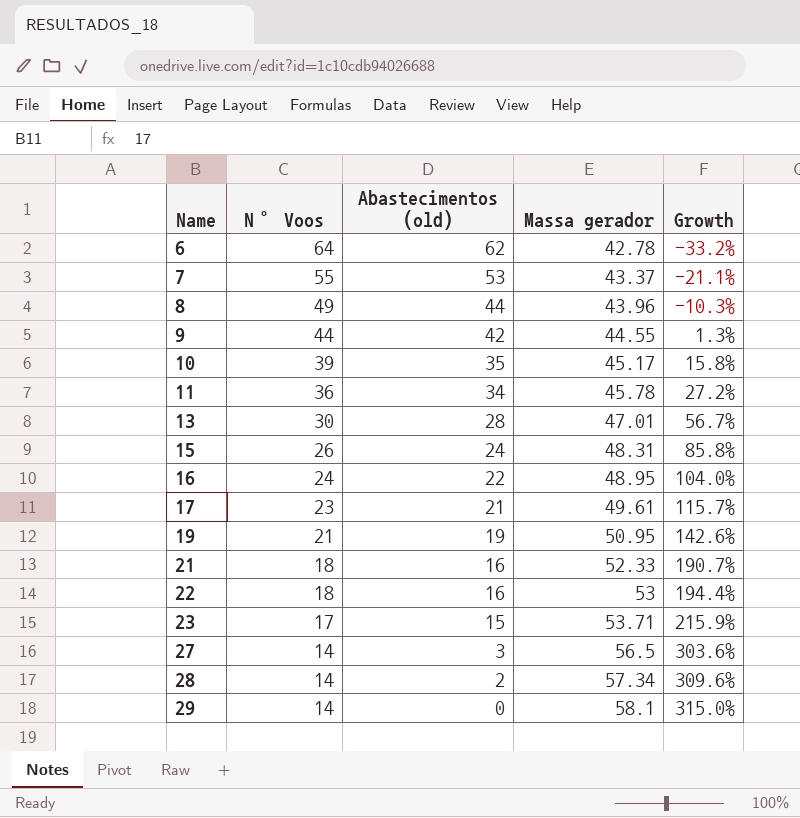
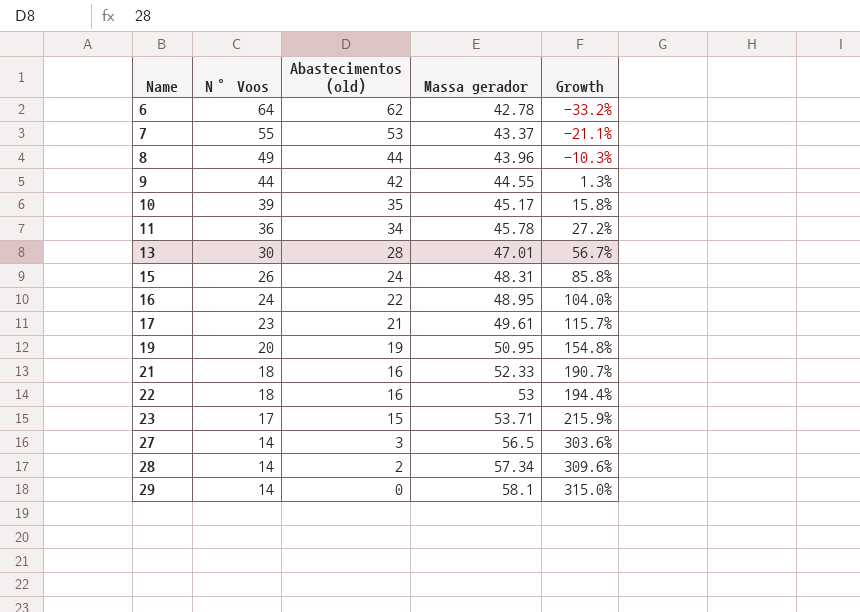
19 | N° Voos: 21 -> 20
19 | Growth: 142.6% -> 154.8%

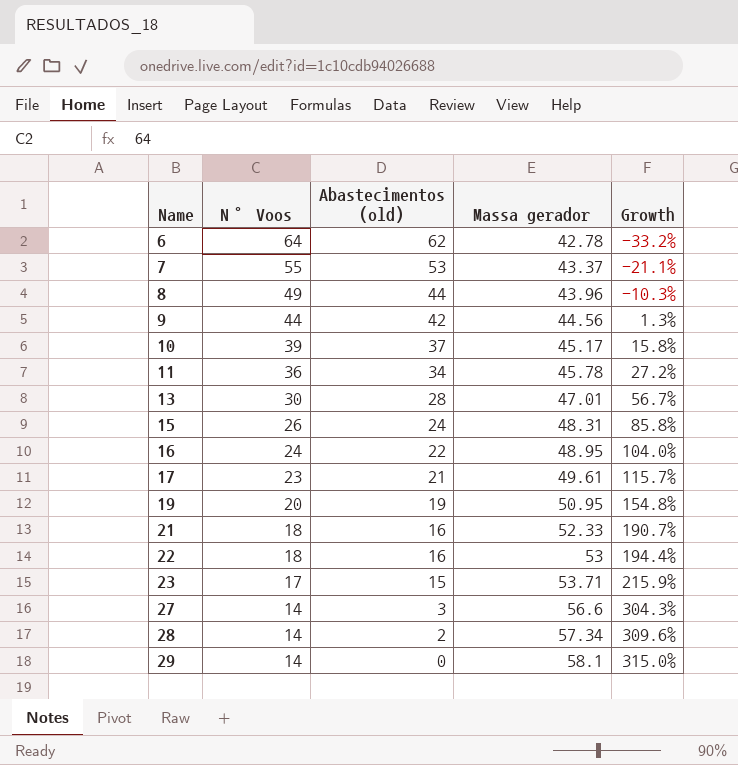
9 | Massa gerador: 44.55 -> 44.56
10 | Abastecimentos (old): 35 -> 37
27 | Massa gerador: 56.5 -> 56.6
27 | Growth: 303.6% -> 304.3%

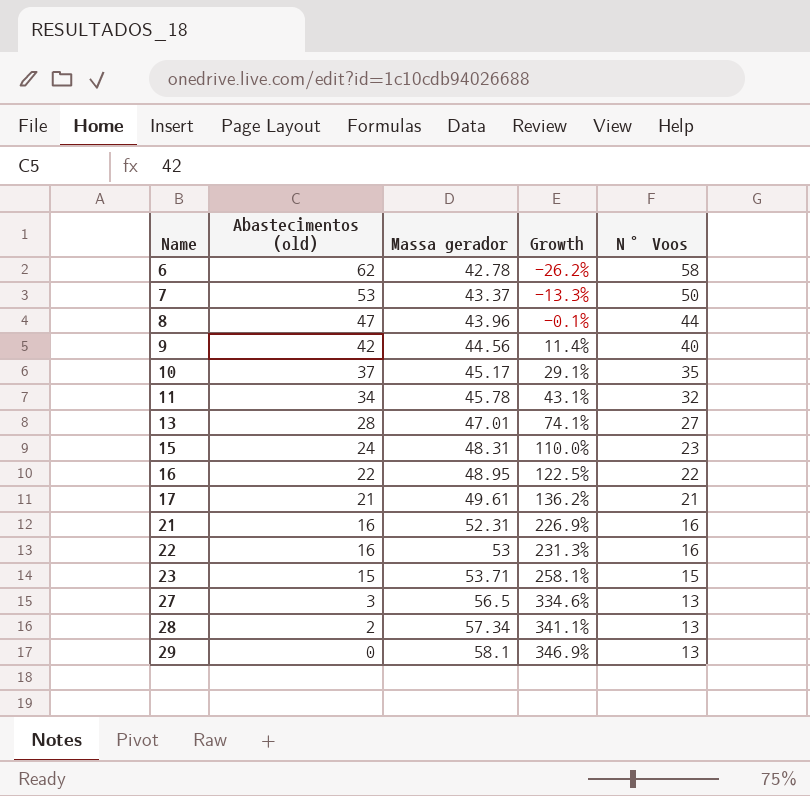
column N° Voos | position: 2 -> 5
row 19: 20 | 19 | 50.95 | 154.8% -> none
6 | Growth: -33.2% -> -26.2%
6 | N° Voos: 64 -> 58
7 | Growth: -21.1% -> -13.3%
7 | N° Voos: 55 -> 50
8 | Abastecimentos (old): 44 -> 47
8 | Growth: -10.3% -> -0.1%
8 | N° Voos: 49 -> 44
9 | Growth: 1.3% -> 11.4%
9 | N° Voos: 44 -> 40
10 | Growth: 15.8% -> 29.1%
10 | N° Voos: 39 -> 35
11 | Growth: 27.2% -> 43.1%
11 | N° Voos: 36 -> 32
13 | Growth: 56.7% -> 74.1%
13 | N° Voos: 30 -> 27
15 | Growth: 85.8% -> 110.0%
15 | N° Voos: 26 -> 23
16 | Growth: 104.0% -> 122.5%
16 | N° Voos: 24 -> 22
17 | Growth: 115.7% -> 136.2%
17 | N° Voos: 23 -> 21
21 | Massa gerador: 52.33 -> 52.31
21 | Growth: 190.7% -> 226.9%
21 | N° Voos: 18 -> 16
22 | Growth: 194.4% -> 231.3%
22 | N° Voos: 18 -> 16
23 | Growth: 215.9% -> 258.1%
23 | N° Voos: 17 -> 15
27 | Massa gerador: 56.6 -> 56.5
27 | Growth: 304.3% -> 334.6%
27 | N° Voos: 14 -> 13
28 | Growth: 309.6% -> 341.1%
28 | N° Voos: 14 -> 13
29 | Growth: 315.0% -> 346.9%
29 | N° Voos: 14 -> 13

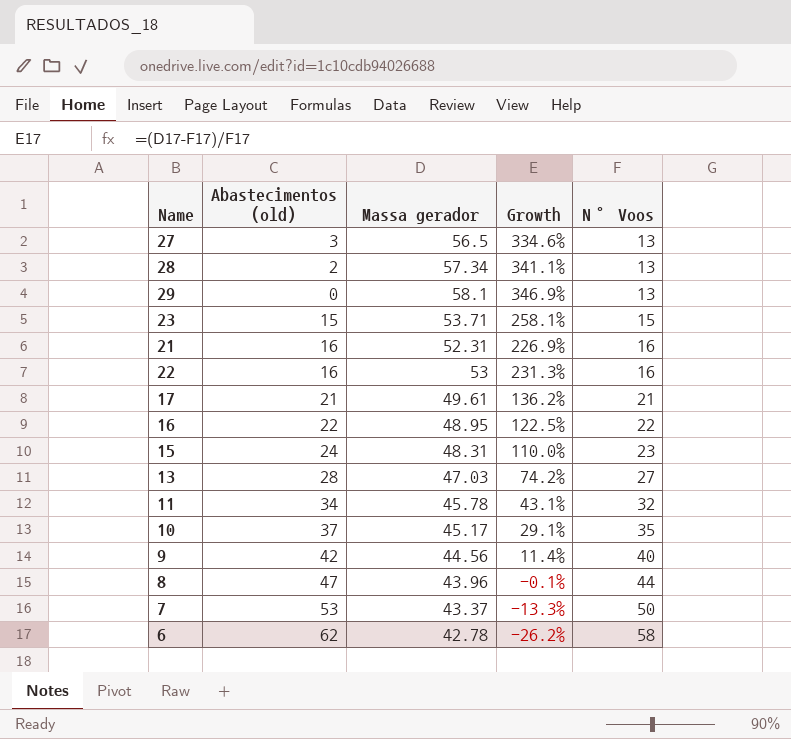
row order: Name ascending -> N° Voos ascending
13 | Massa gerador: 47.01 -> 47.03
13 | Growth: 74.1% -> 74.2%

